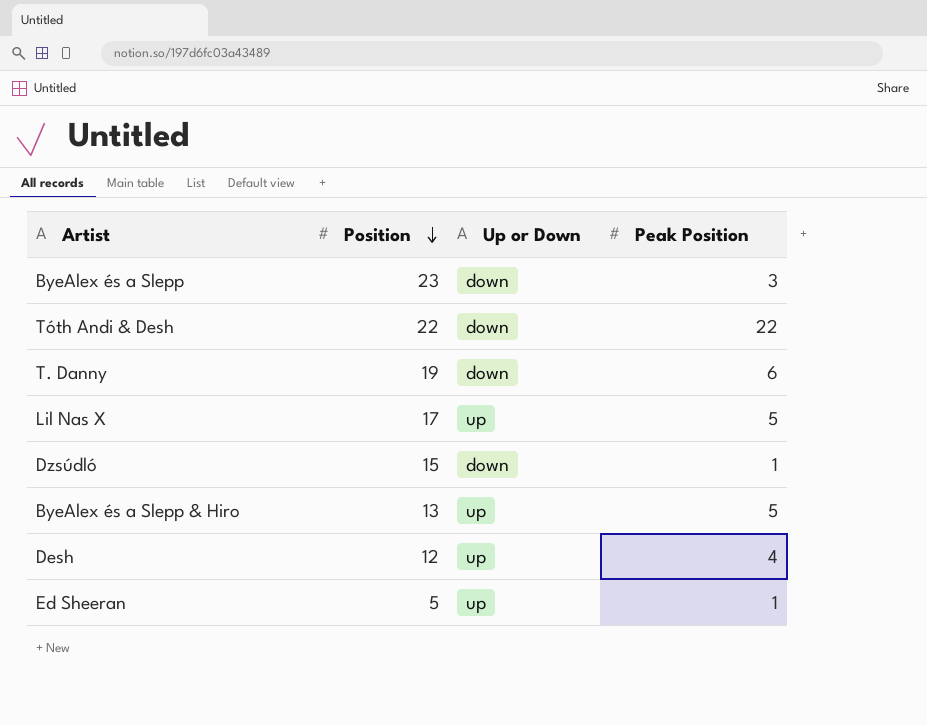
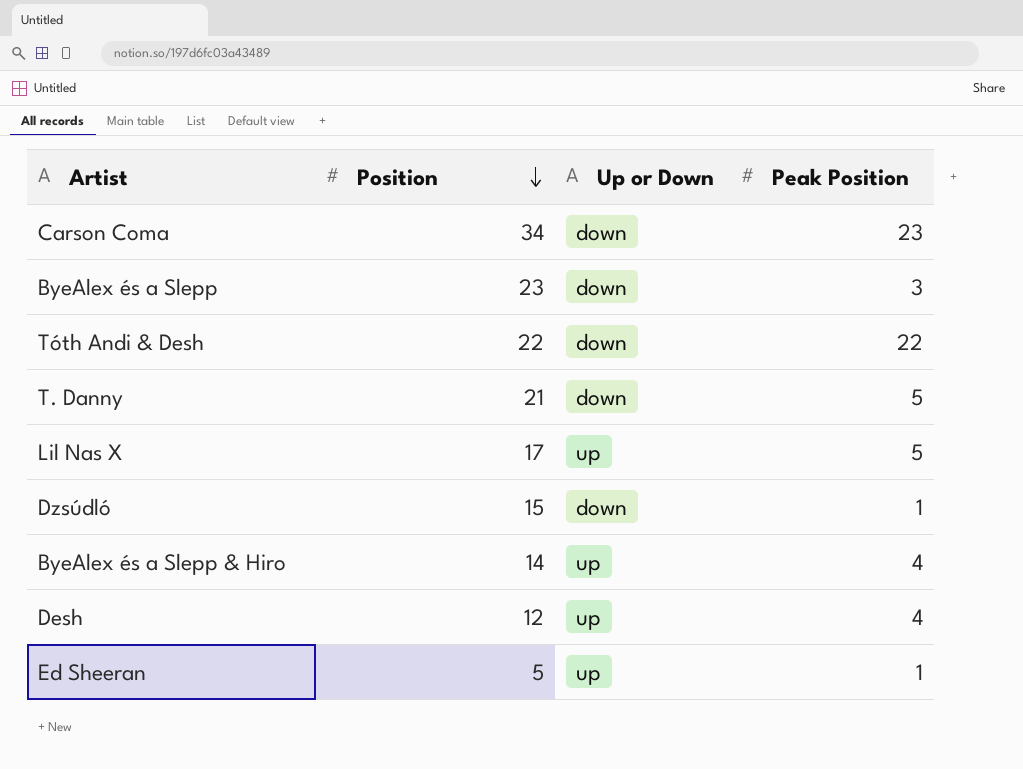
row Carson Coma: none -> 34 | down | 23
T. Danny | Position: 19 -> 21
T. Danny | Peak Position: 6 -> 5
ByeAlex és a Slepp & Hiro | Position: 13 -> 14
ByeAlex és a Slepp & Hiro | Peak Position: 5 -> 4

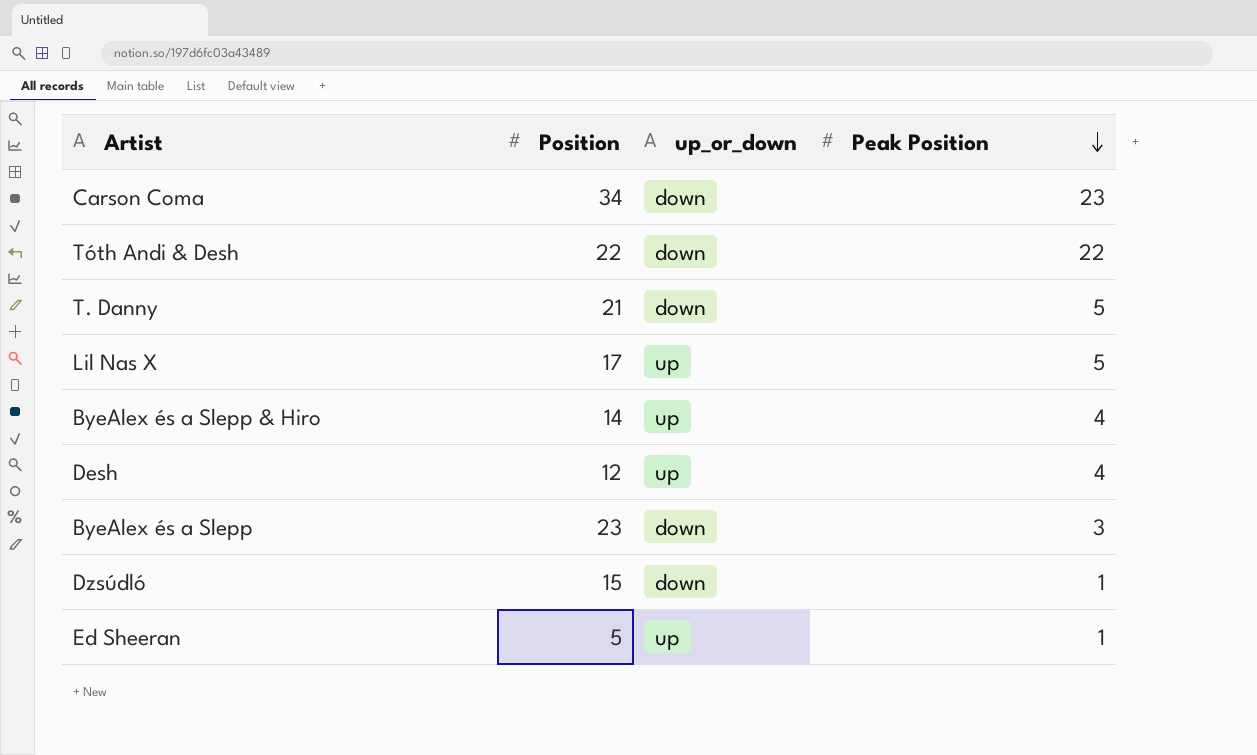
row order: Position descending -> Peak Position descending
column name: Up or Down -> up_or_down

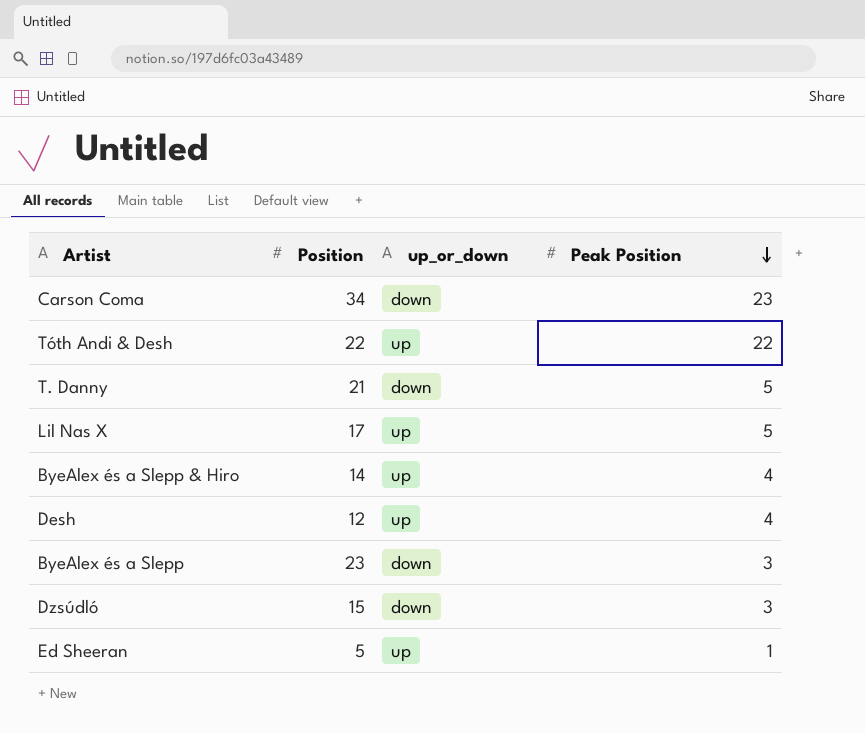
Tóth Andi & Desh | up_or_down: down -> up
Dzsúdló | Peak Position: 1 -> 3

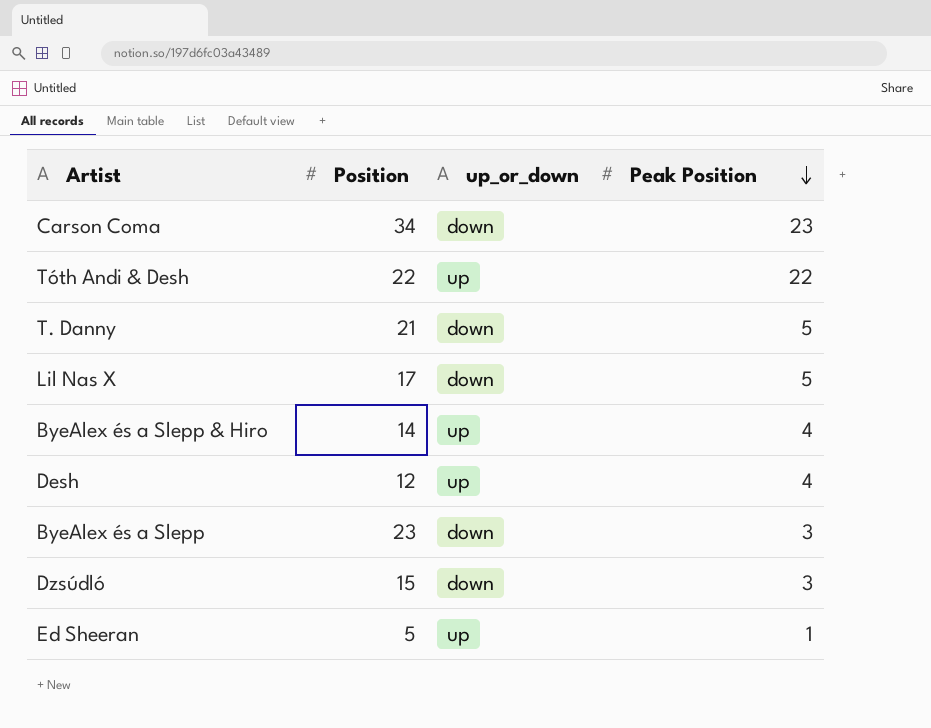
Lil Nas X | up_or_down: up -> down

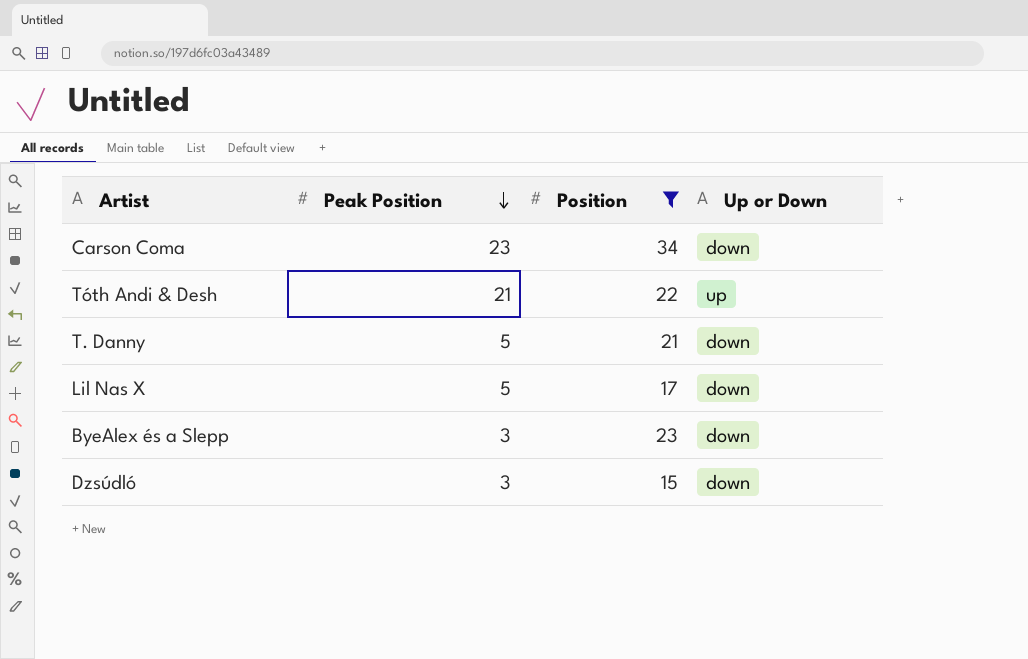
filter: none -> Position >= 15
column Peak Position | position: 4 -> 2
column name: up_or_down -> Up or Down
Tóth Andi & Desh | Peak Position: 22 -> 21

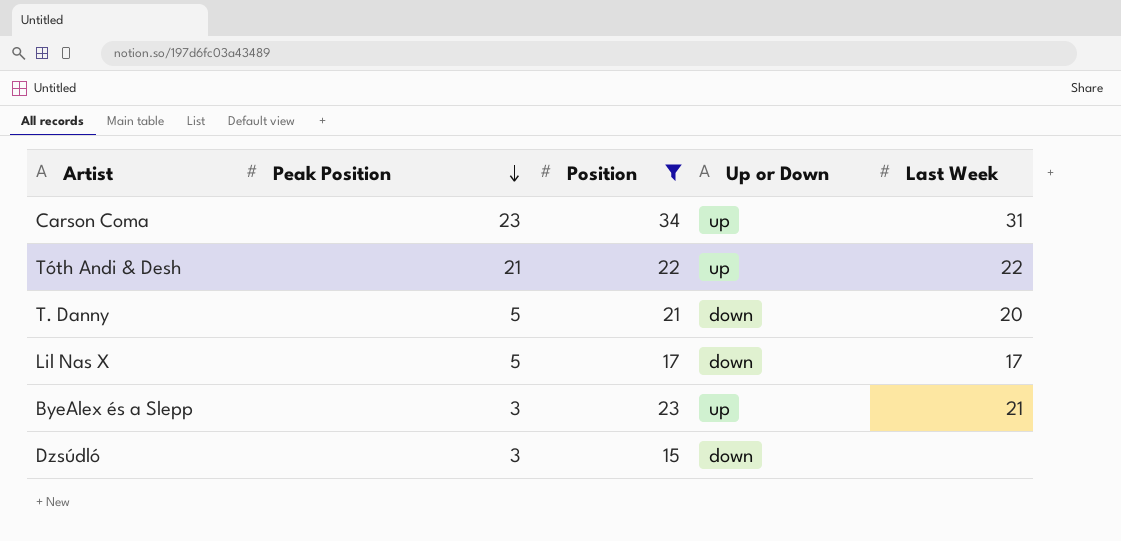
column Last Week | position: none -> 5
Carson Coma | Up or Down: down -> up
ByeAlex és a Slepp | Up or Down: down -> up

